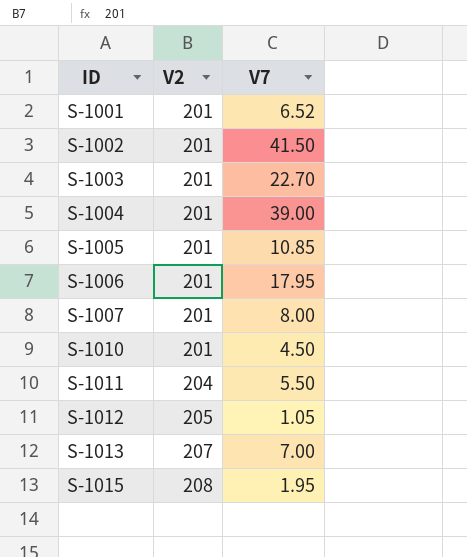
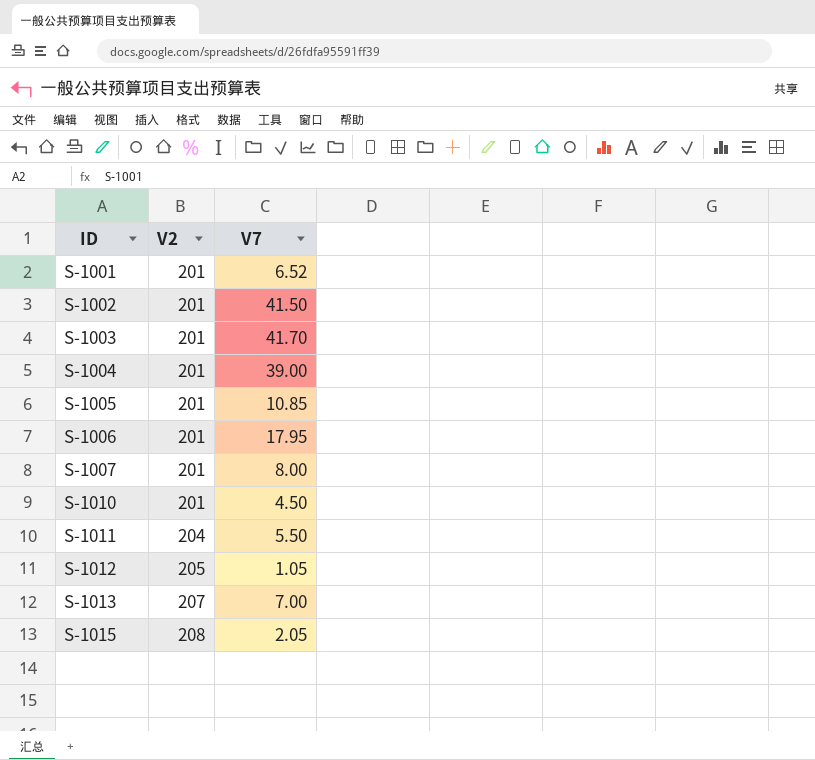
S-1003 | V7: 22.70 -> 41.70
S-1015 | V7: 1.95 -> 2.05

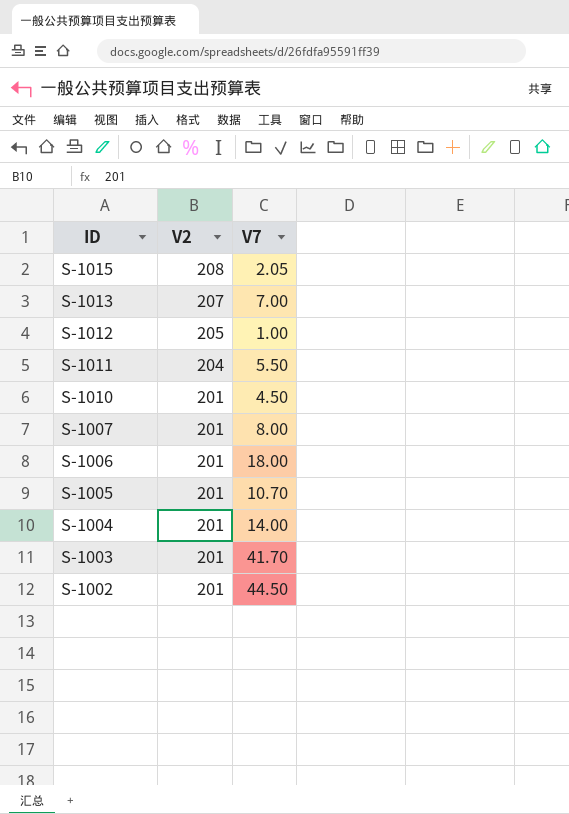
row order: ID ascending -> ID descending
row S-1001: 201 | 6.52 -> none
S-1012 | V7: 1.05 -> 1.00
S-1006 | V7: 17.95 -> 18.00
S-1005 | V7: 10.85 -> 10.70
S-1004 | V7: 39.00 -> 14.00
S-1002 | V7: 41.50 -> 44.50

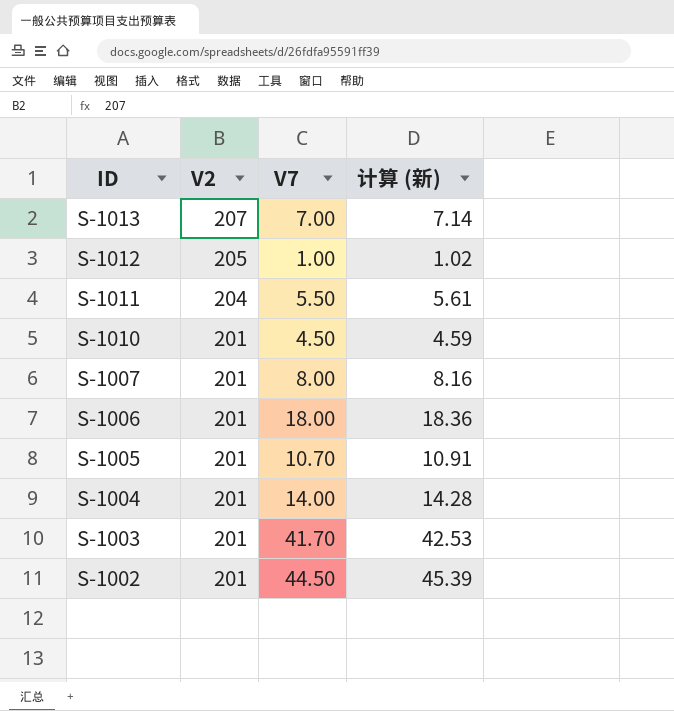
column 计算 (新) | formula: none -> [V7] * 1.02
row S-1015: 208 | 2.05 -> none

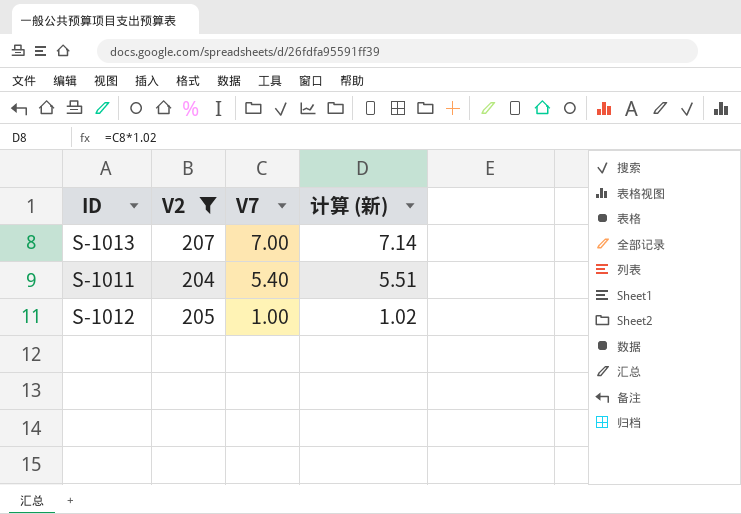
filter: none -> V2 != 201
row order: ID descending -> V7 descending
S-1011 | V7: 5.50 -> 5.40
S-1011 | 计算 (新): 5.61 -> 5.51

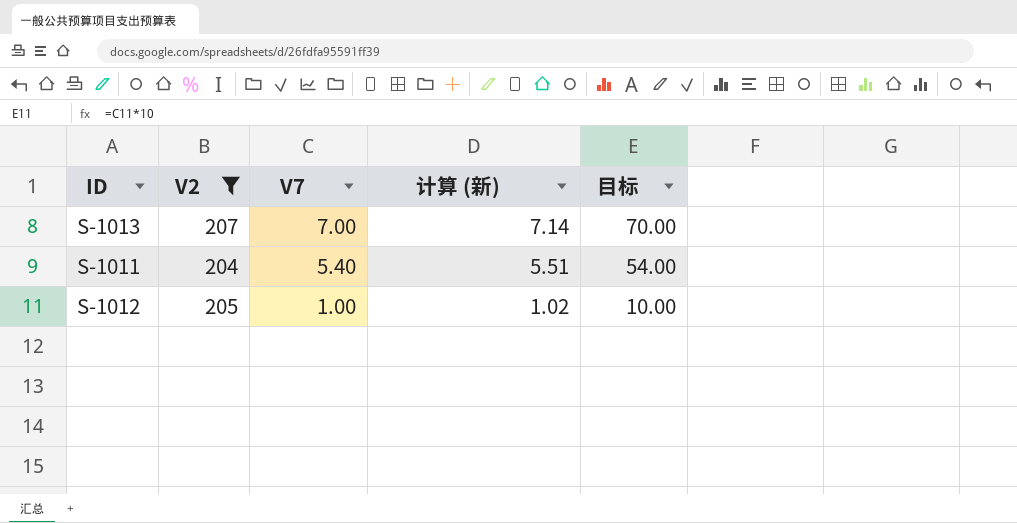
column 目标 | formula: none -> [V7] * 10

